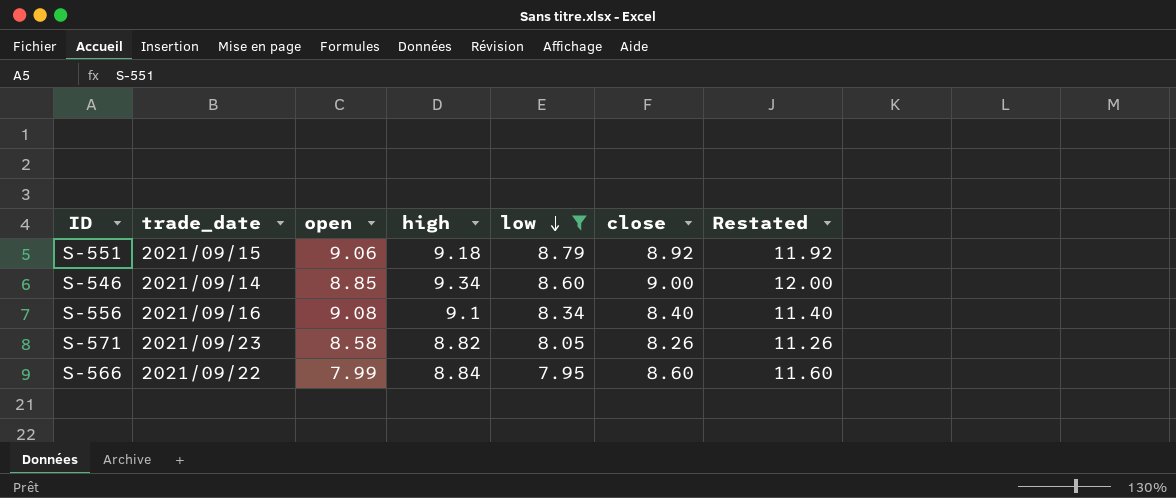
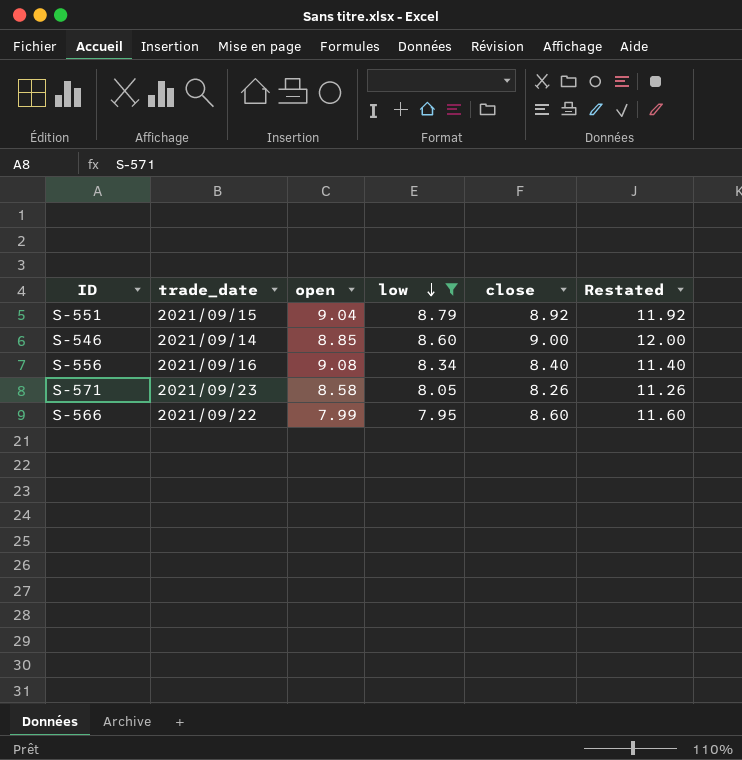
column high | position: 4 -> none
S-551 | open: 9.06 -> 9.04

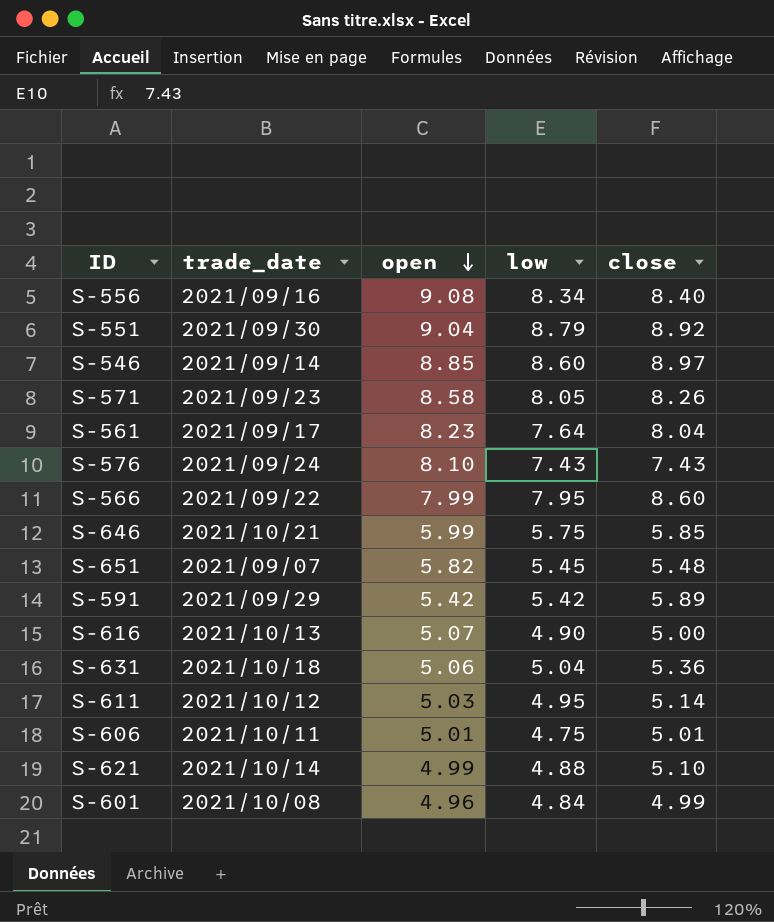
filter: low >= 7.95 -> none
row order: low descending -> open descending
column Restated | formula: [close] + 3 -> none
S-551 | trade_date: 2021/09/15 -> 2021/09/30
S-546 | close: 9.00 -> 8.97

